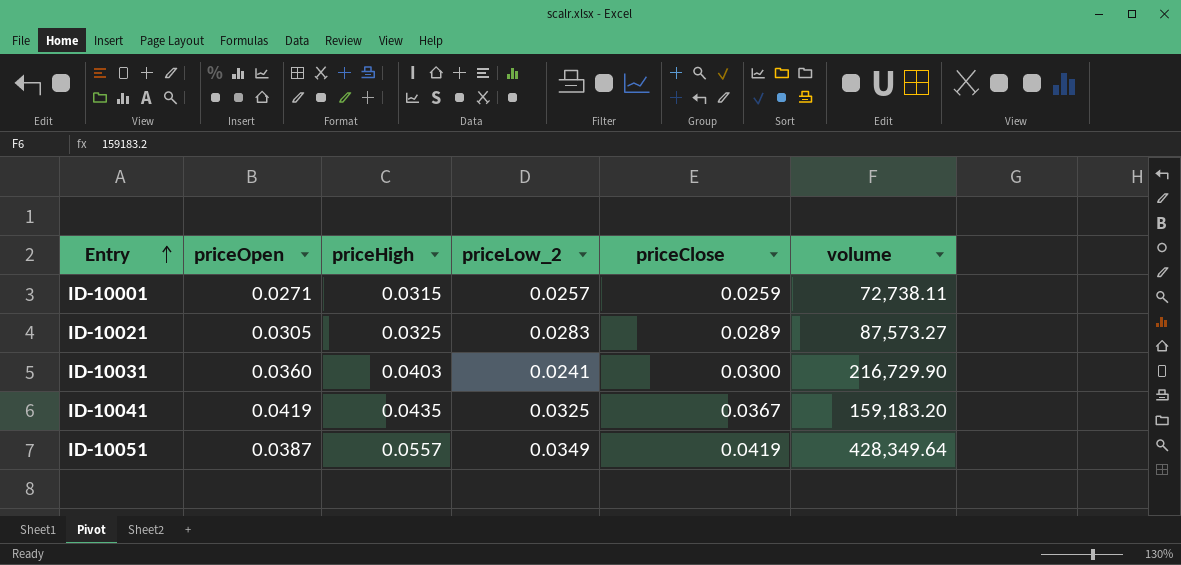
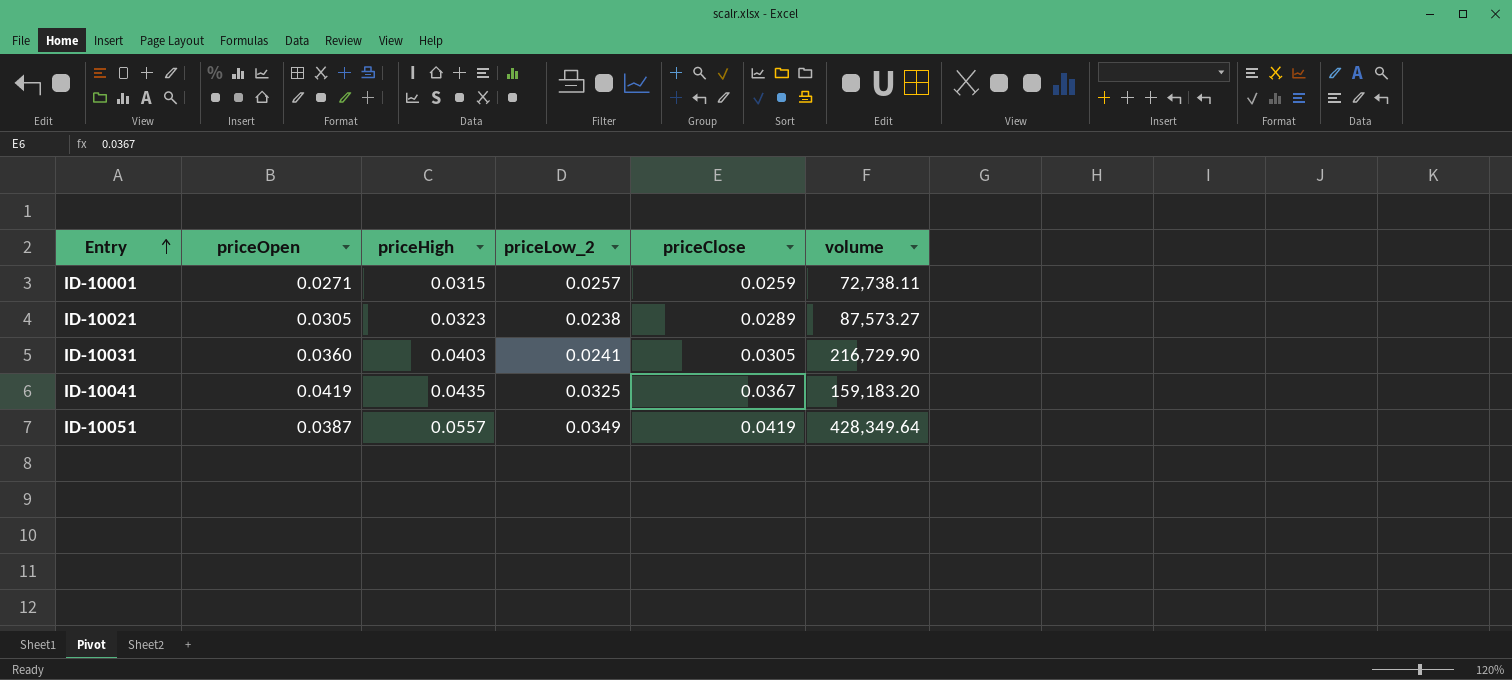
ID-10021 | priceHigh: 0.0325 -> 0.0323
ID-10021 | priceLow_2: 0.0283 -> 0.0238
ID-10031 | priceClose: 0.0300 -> 0.0305

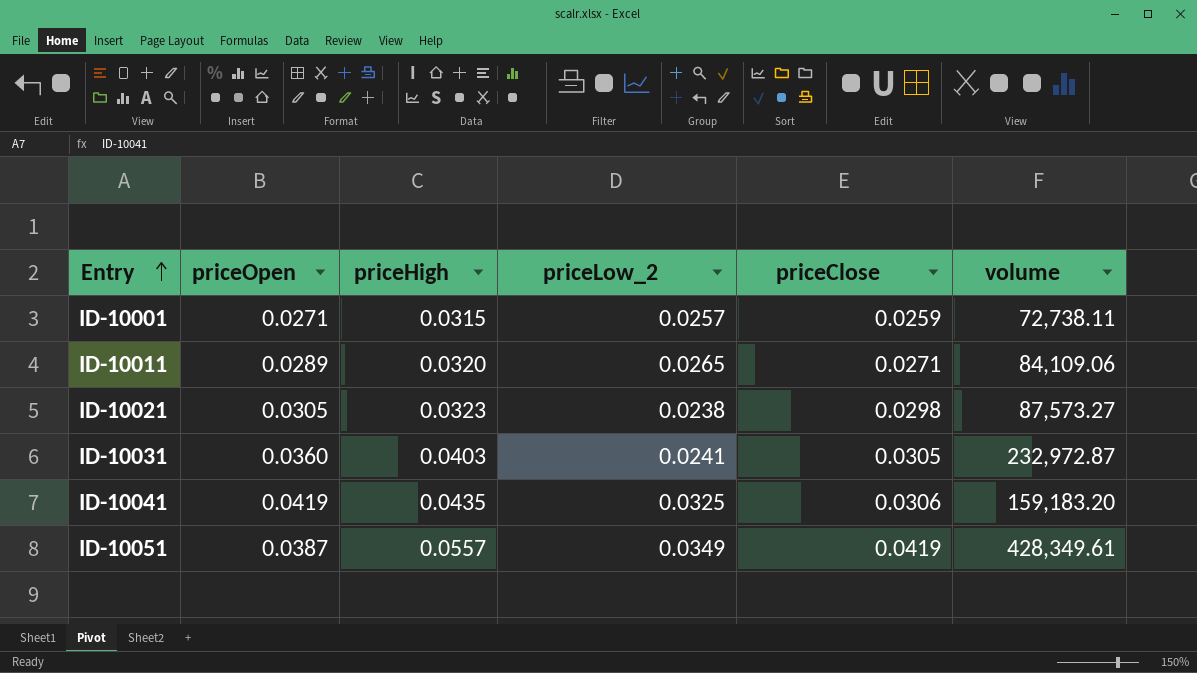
row ID-10011: none -> 0.0289 | 0.0320 | 0.0265 | 0.0271 | 84,109.06
ID-10021 | priceClose: 0.0289 -> 0.0298
ID-10031 | volume: 216,729.90 -> 232,972.87
ID-10041 | priceClose: 0.0367 -> 0.0306
ID-10051 | volume: 428,349.64 -> 428,349.61

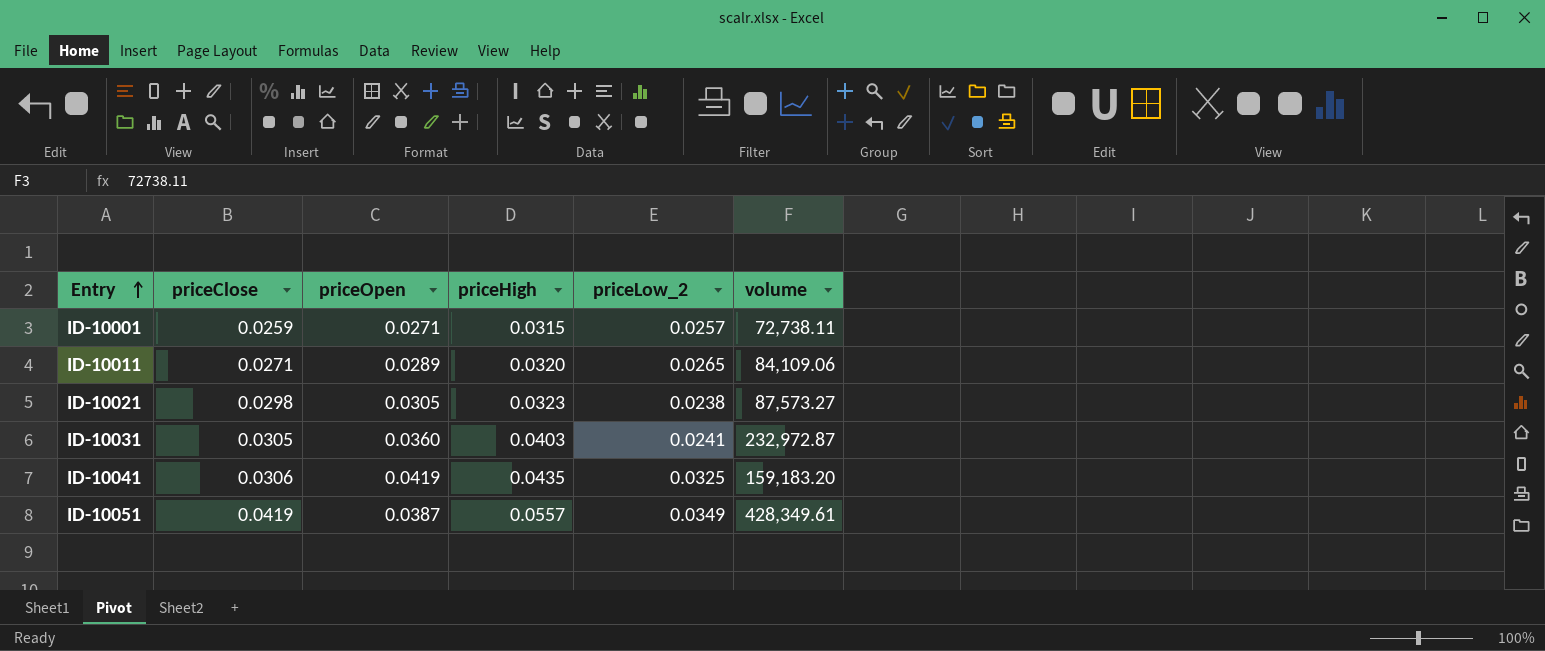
column priceClose | position: 5 -> 2

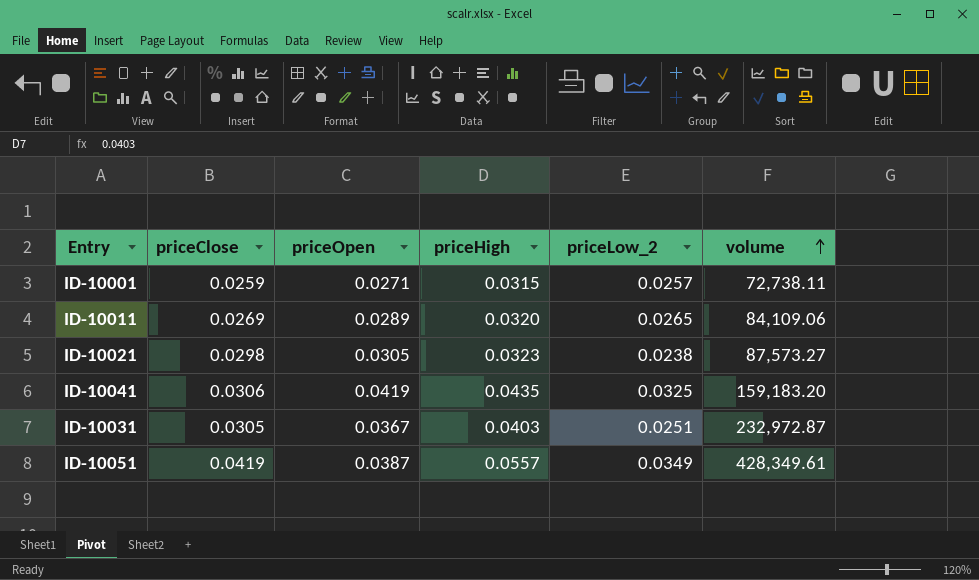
row order: Entry ascending -> volume ascending
ID-10011 | priceClose: 0.0271 -> 0.0269
ID-10031 | priceOpen: 0.0360 -> 0.0367
ID-10031 | priceLow_2: 0.0241 -> 0.0251

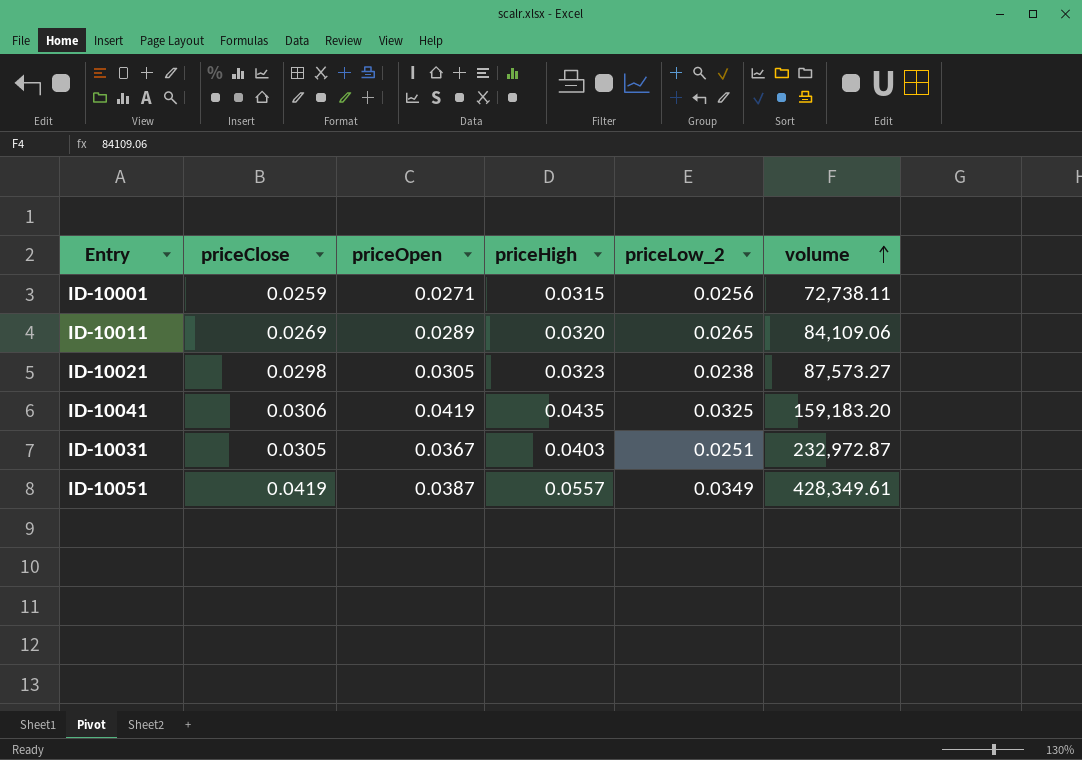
ID-10001 | priceLow_2: 0.0257 -> 0.0256

